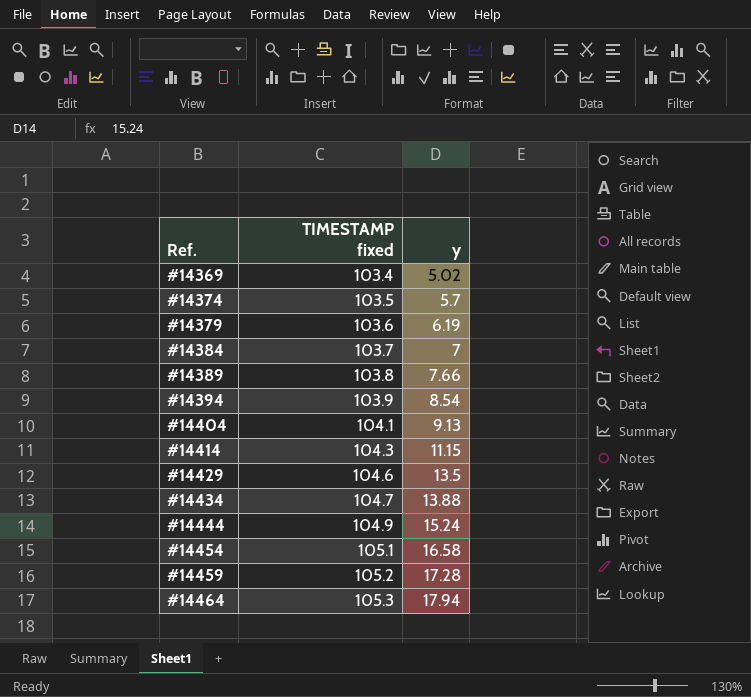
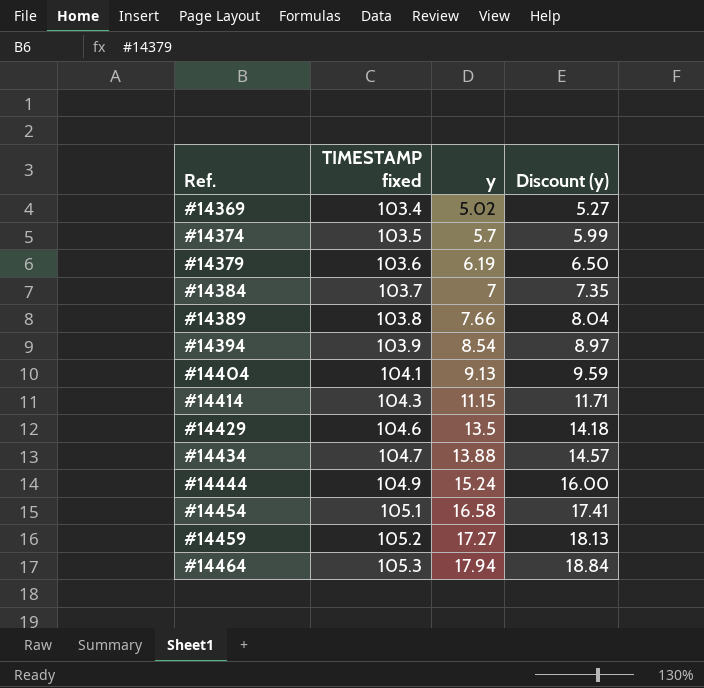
column Discount (y) | formula: none -> [y] * 1.05
#14459 | y: 17.28 -> 17.27

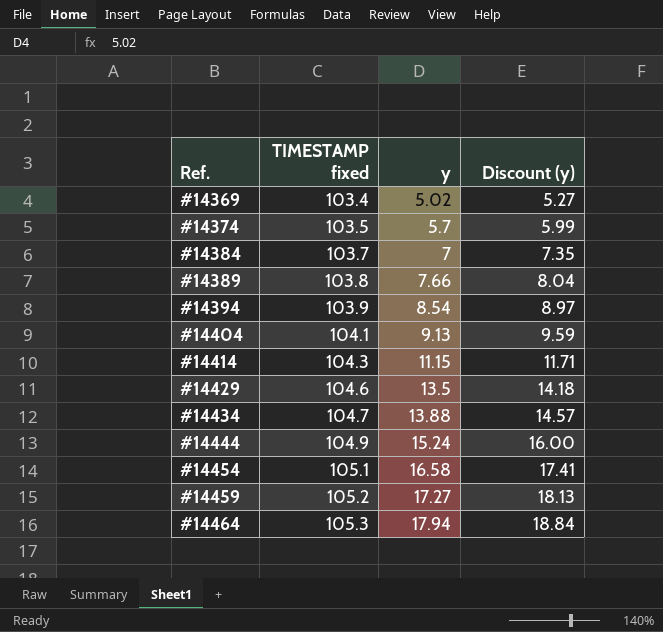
row #14379: 103.6 | 6.19 | 6.50 -> none

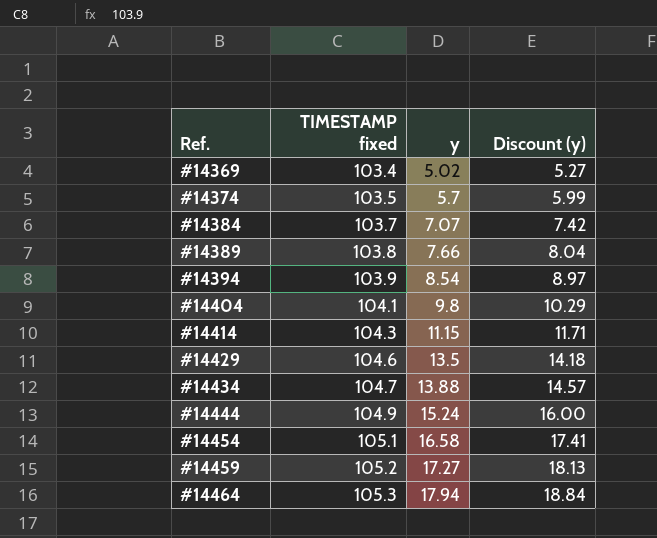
#14384 | y: 7 -> 7.07
#14384 | Discount (y): 7.35 -> 7.42
#14404 | y: 9.13 -> 9.8
#14404 | Discount (y): 9.59 -> 10.29

